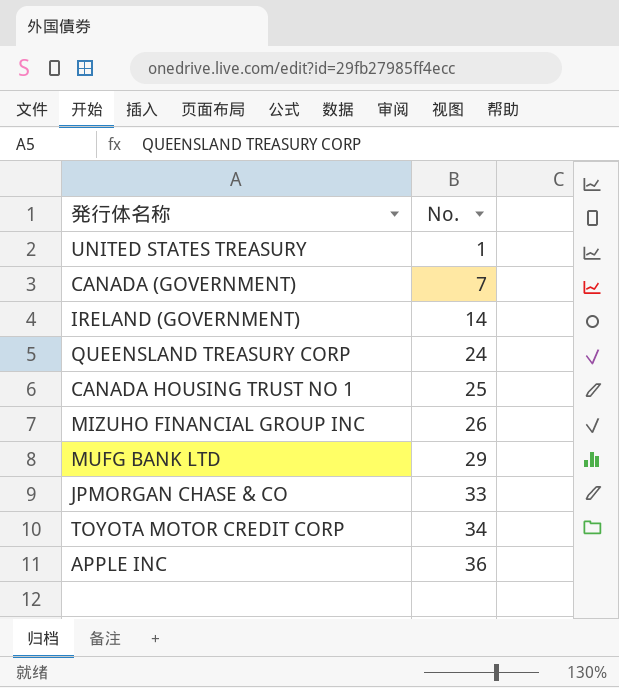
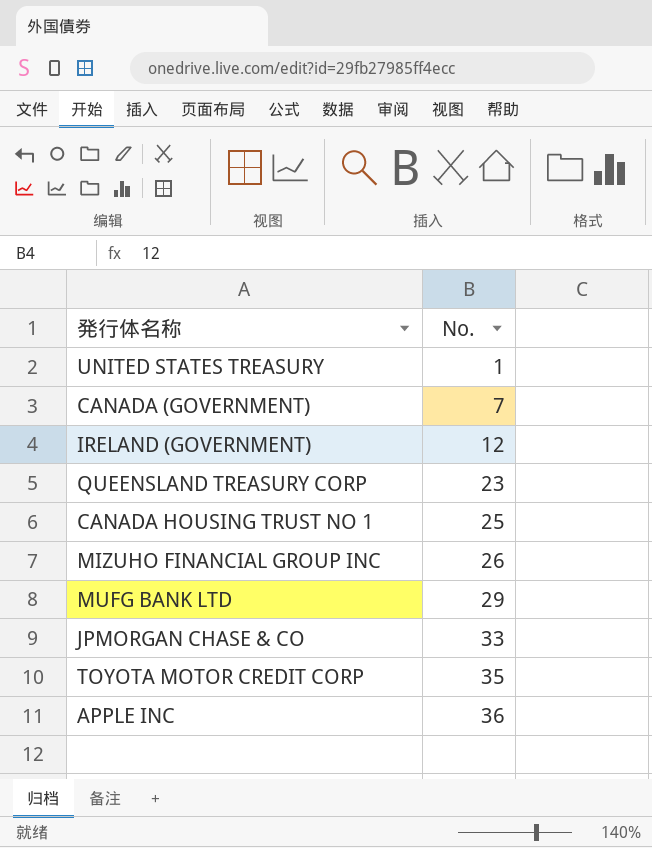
IRELAND (GOVERNMENT) | No.: 14 -> 12
QUEENSLAND TREASURY CORP | No.: 24 -> 23
TOYOTA MOTOR CREDIT CORP | No.: 34 -> 35

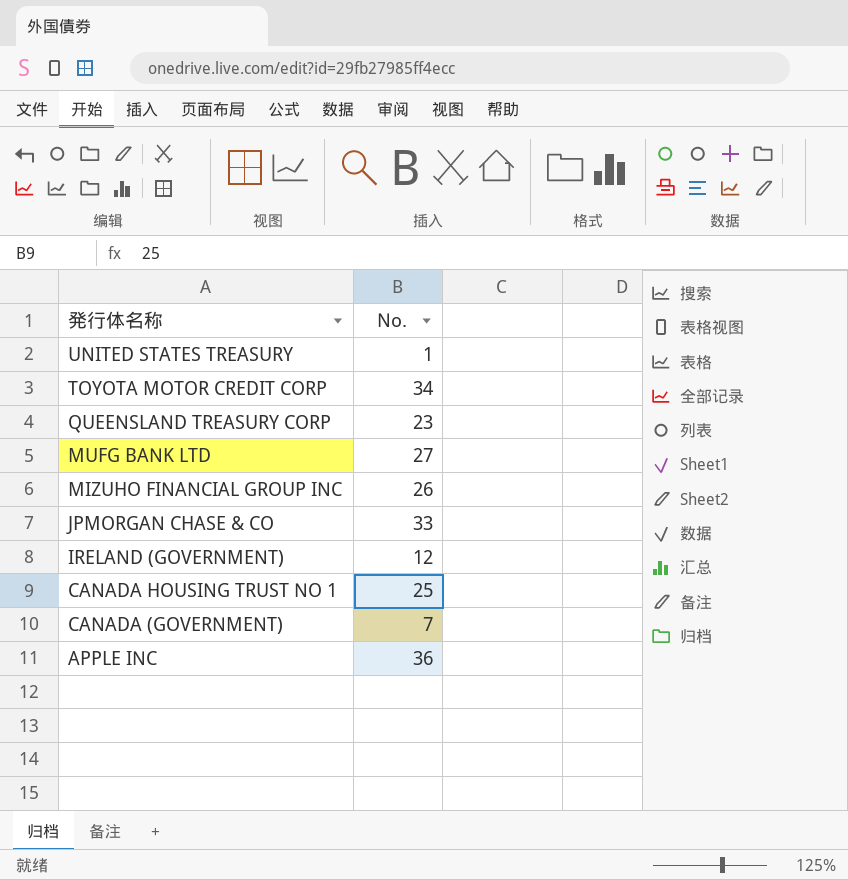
row order: No. ascending -> 発行体名称 descending
TOYOTA MOTOR CREDIT CORP | No.: 35 -> 34
MUFG BANK LTD | No.: 29 -> 27

